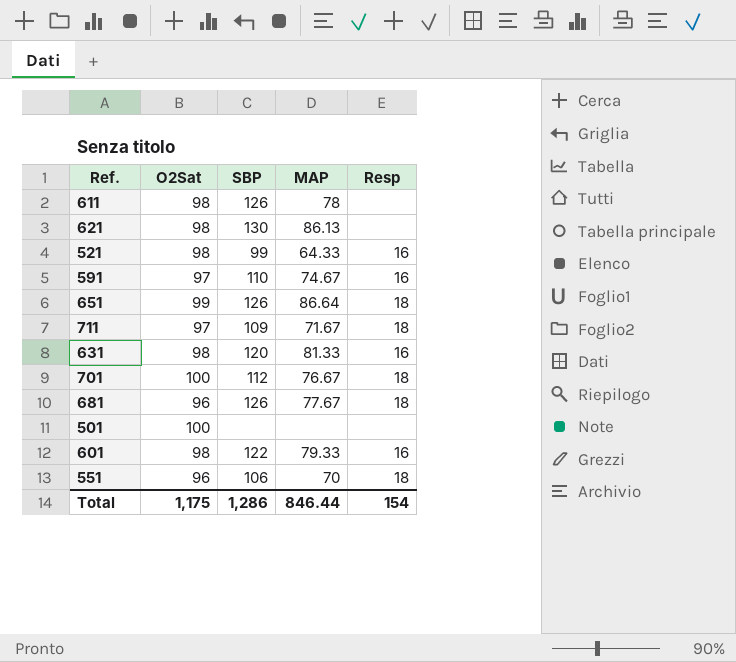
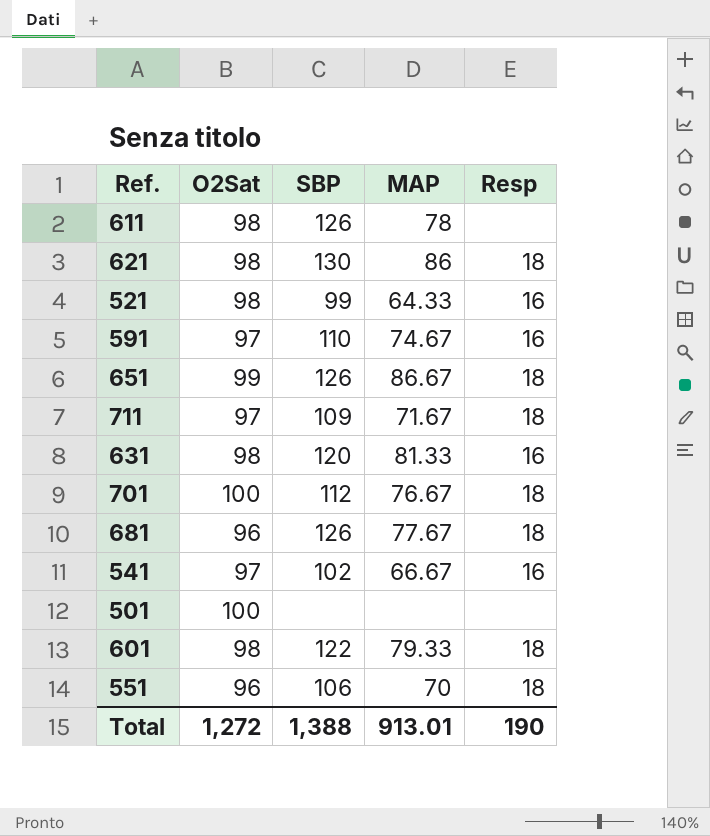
621 | MAP: 86.13 -> 86
621 | Resp: none -> 18
651 | MAP: 86.64 -> 86.67
row 541: none -> 97 | 102 | 66.67 | 16
601 | Resp: 16 -> 18
Total | O2Sat: 1,175 -> 1,272
Total | SBP: 1,286 -> 1,388
Total | MAP: 846.44 -> 913.01
Total | Resp: 154 -> 190

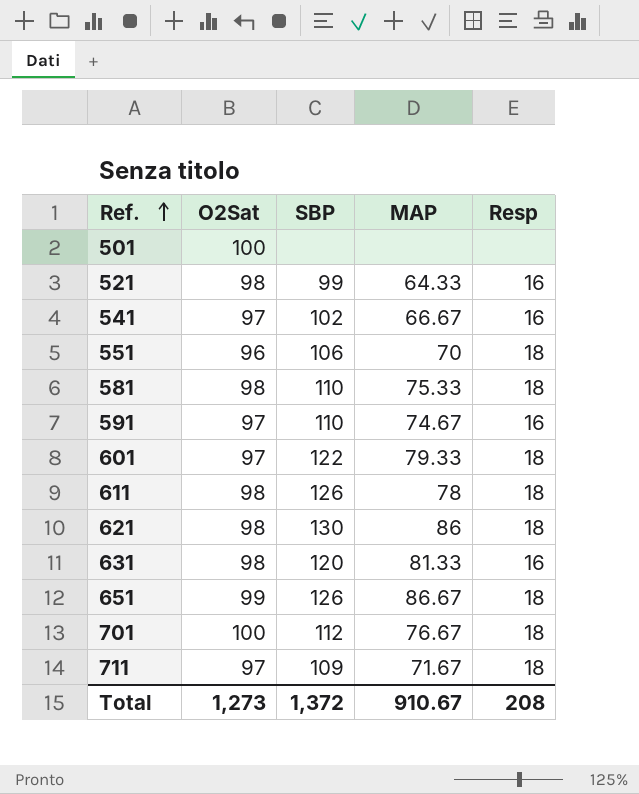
row order: none -> Ref. ascending
row 681: 96 | 126 | 77.67 | 18 -> none
row 581: none -> 98 | 110 | 75.33 | 18
601 | O2Sat: 98 -> 97
611 | Resp: none -> 18
Total | O2Sat: 1,272 -> 1,273
Total | SBP: 1,388 -> 1,372
Total | MAP: 913.01 -> 910.67
Total | Resp: 190 -> 208

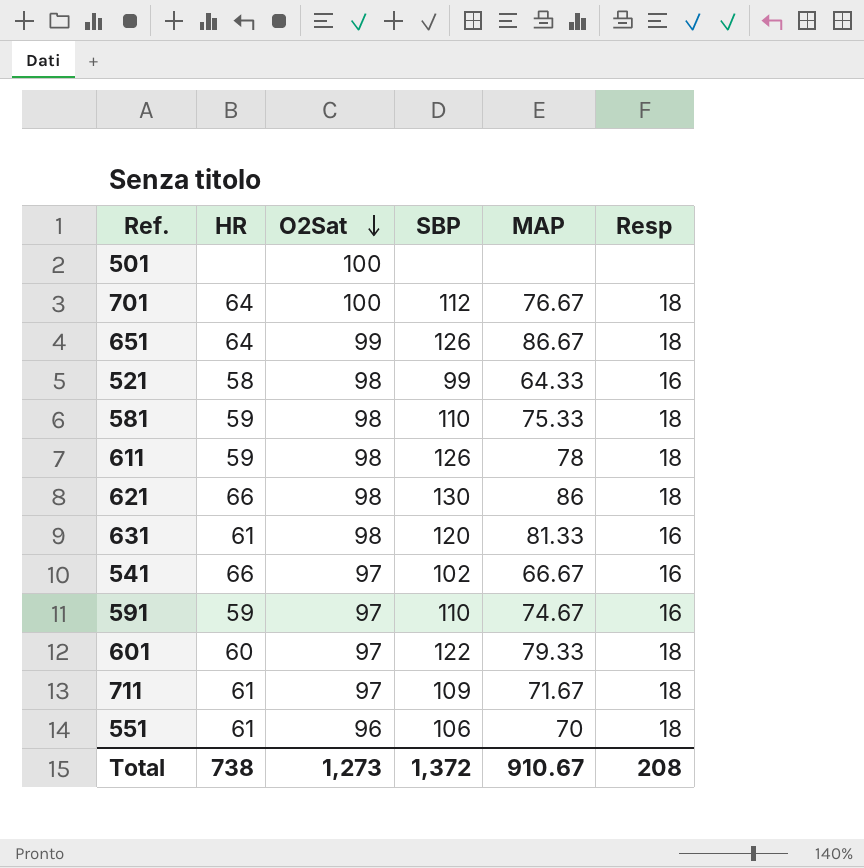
row order: Ref. ascending -> O2Sat descending
column HR | position: none -> 2

